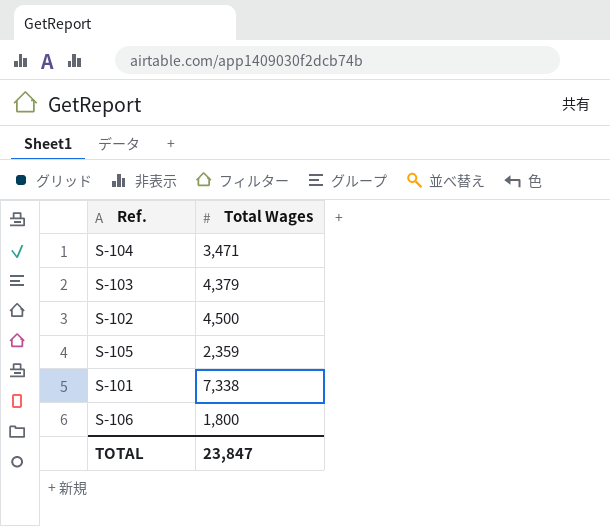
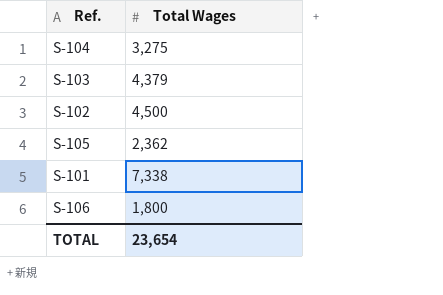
S-104 | Total Wages: 3,471 -> 3,275
S-105 | Total Wages: 2,359 -> 2,362
TOTAL | Total Wages: 23,847 -> 23,654

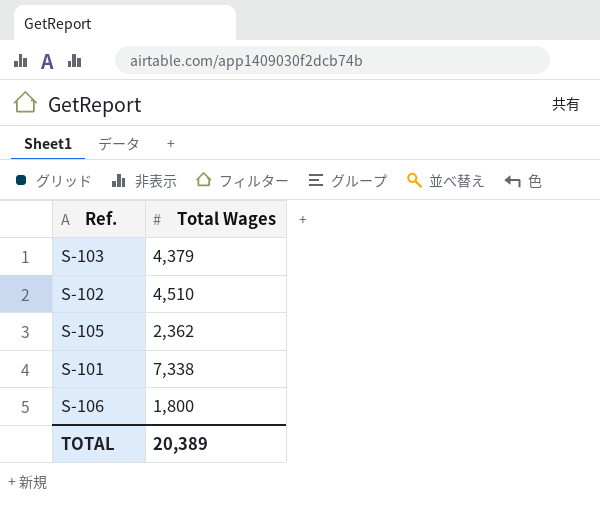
row S-104: 3,275 -> none
S-102 | Total Wages: 4,500 -> 4,510
TOTAL | Total Wages: 23,654 -> 20,389

